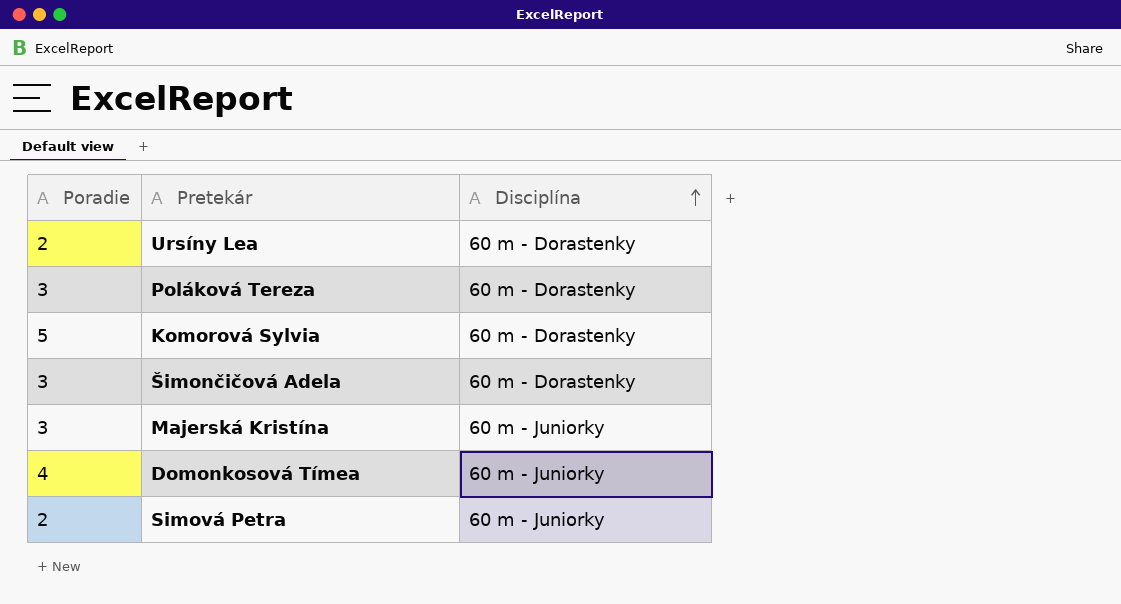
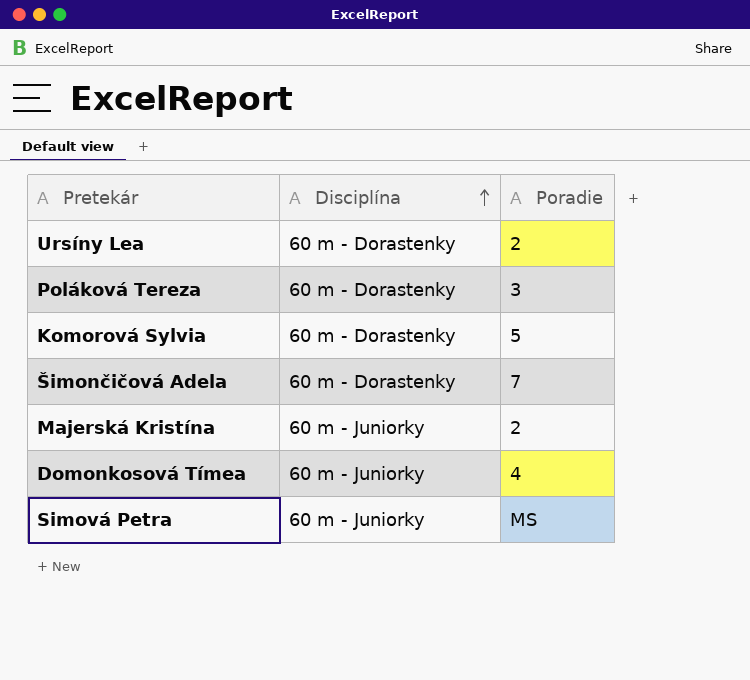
column Poradie | position: 1 -> 3
Šimončičová Adela | Poradie: 3 -> 7
Majerská Kristína | Poradie: 3 -> 2
Simová Petra | Poradie: 2 -> MS

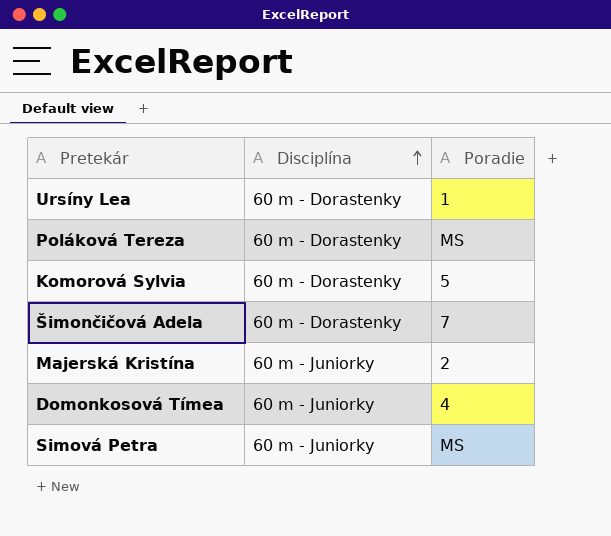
Ursíny Lea | Poradie: 2 -> 1
Poláková Tereza | Poradie: 3 -> MS

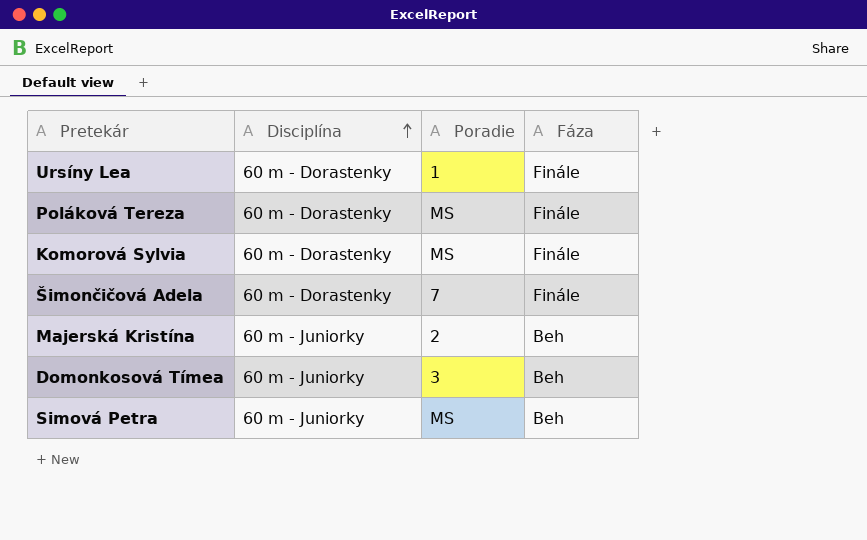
column Fáza | position: none -> 4
Komorová Sylvia | Poradie: 5 -> MS
Domonkosová Tímea | Poradie: 4 -> 3

